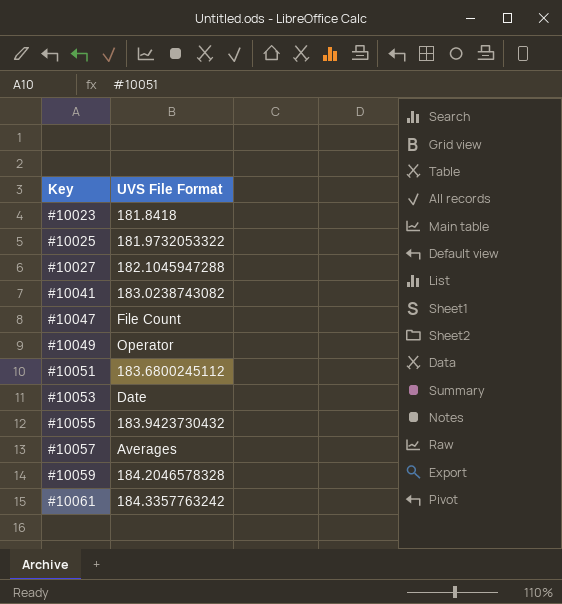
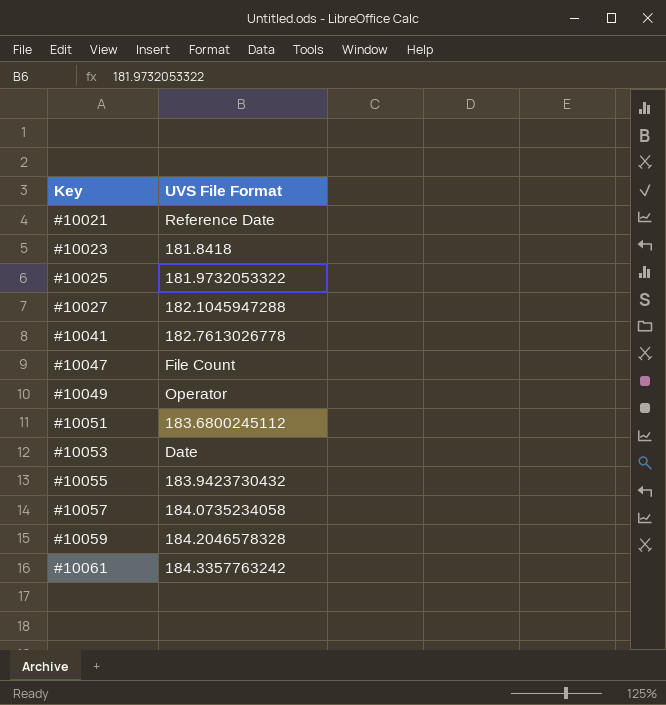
row #10021: none -> Reference Date
#10041 | UVS File Format: 183.0238743082 -> 182.7613026778
#10057 | UVS File Format: Averages -> 184.0735234058

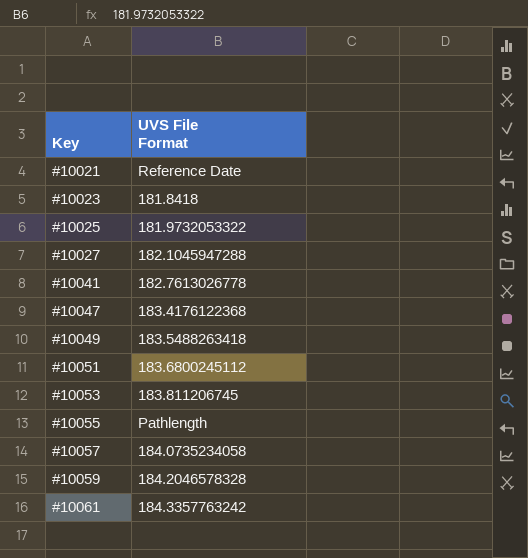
#10047 | UVS File Format: File Count -> 183.4176122368
#10049 | UVS File Format: Operator -> 183.5488263418
#10053 | UVS File Format: Date -> 183.811206745
#10055 | UVS File Format: 183.9423730432 -> Pathlength

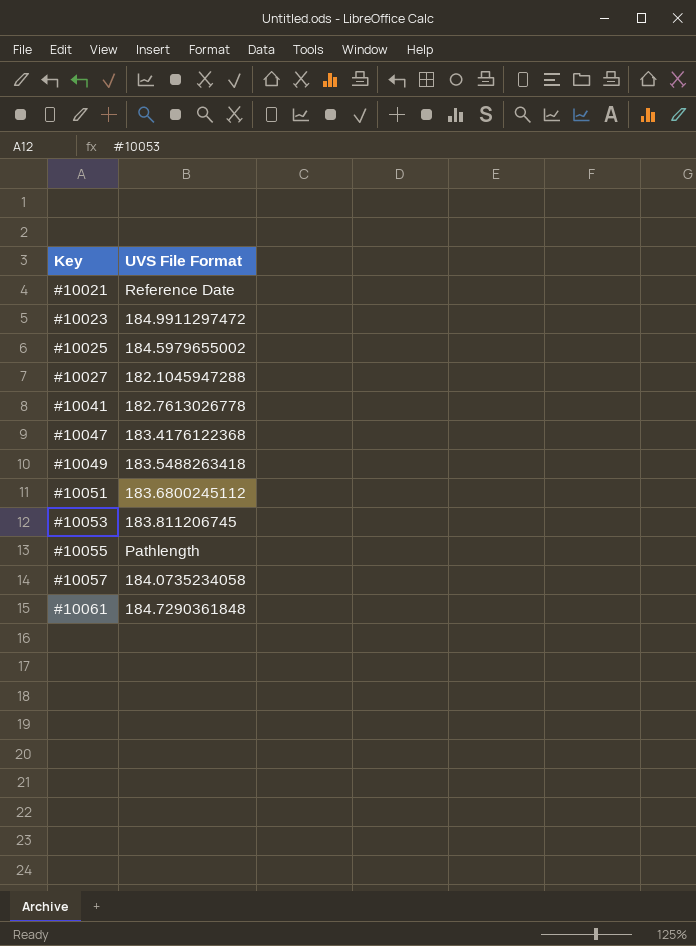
row #10059: 184.2046578328 -> none
#10023 | UVS File Format: 181.8418 -> 184.9911297472
#10025 | UVS File Format: 181.9732053322 -> 184.5979655002
#10061 | UVS File Format: 184.3357763242 -> 184.7290361848

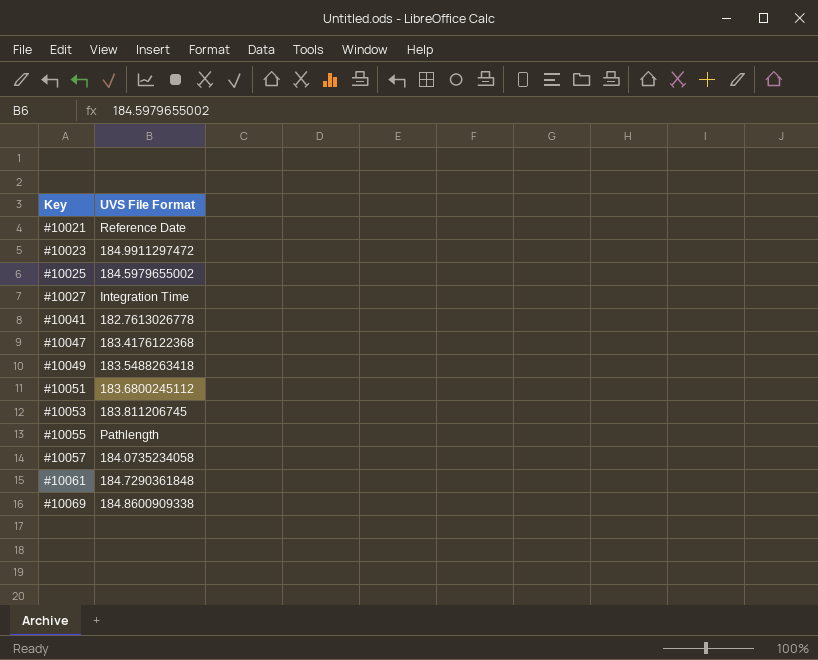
#10027 | UVS File Format: 182.1045947288 -> Integration Time
row #10069: none -> 184.8600909338

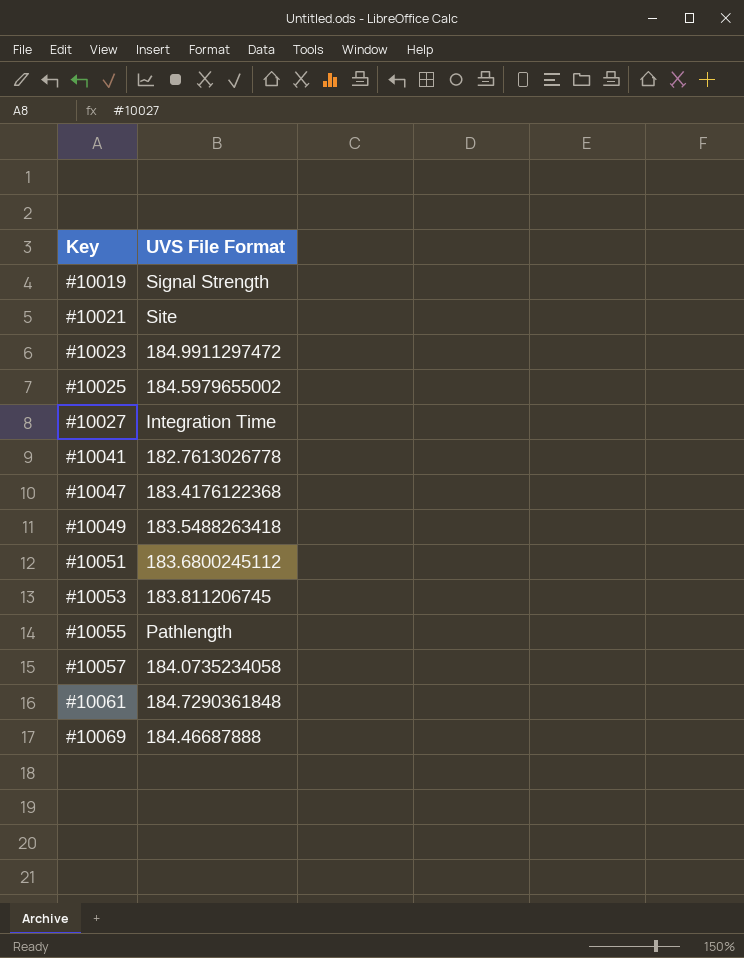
row #10019: none -> Signal Strength
#10021 | UVS File Format: Reference Date -> Site
#10069 | UVS File Format: 184.8600909338 -> 184.46687888

